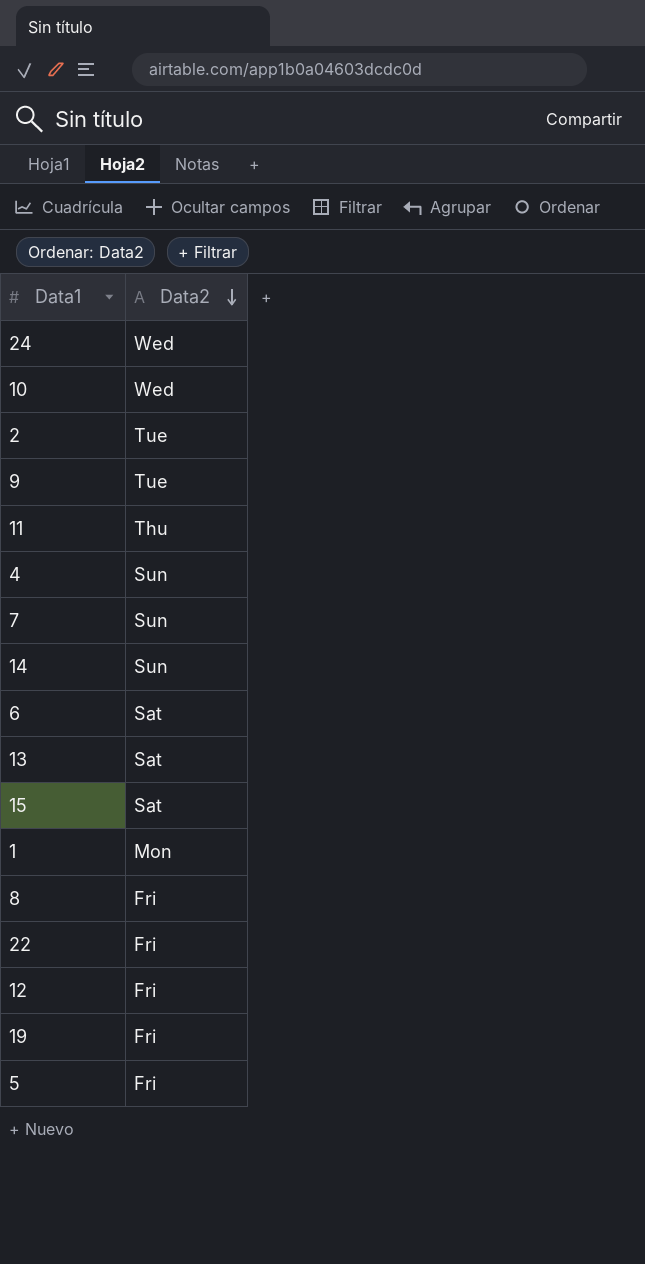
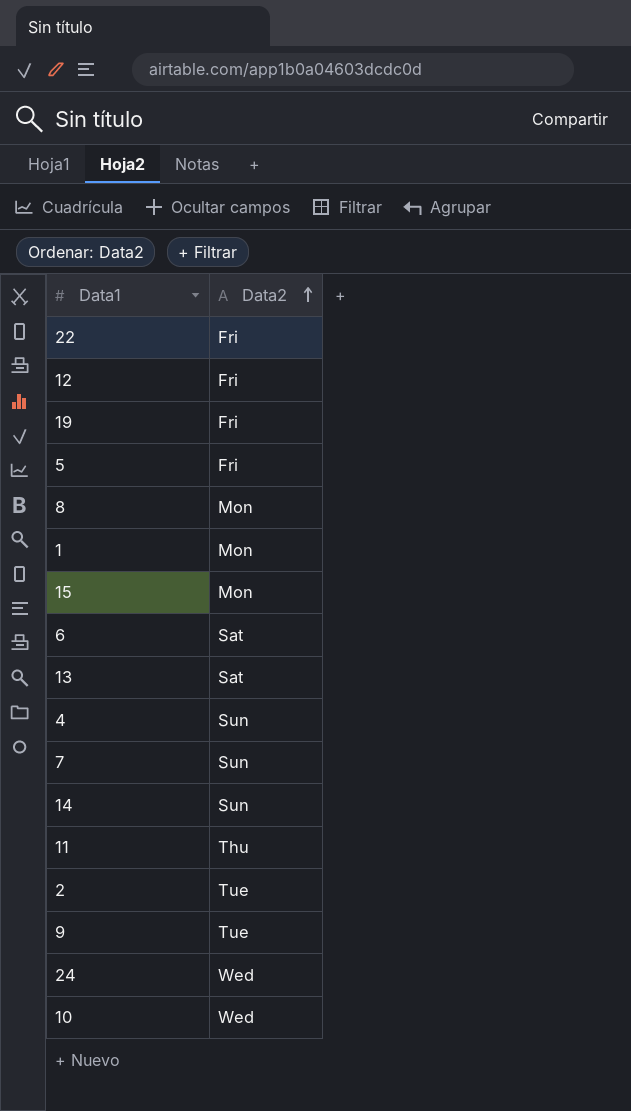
row order: Data2 descending -> Data2 ascending
8 | Data2: Fri -> Mon
15 | Data2: Sat -> Mon

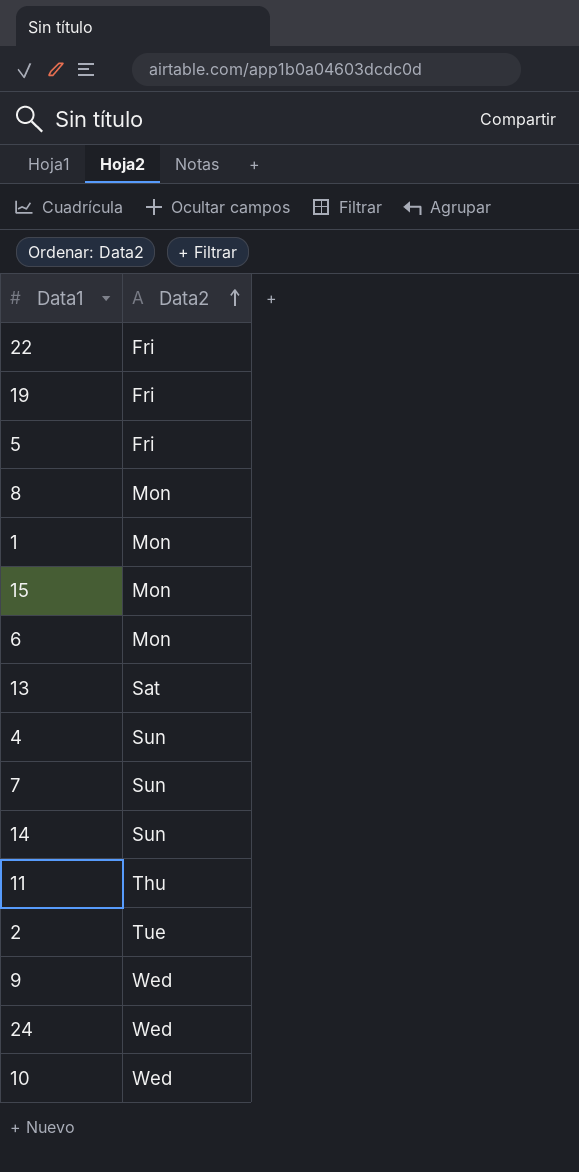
row 12: Fri -> none
6 | Data2: Sat -> Mon
9 | Data2: Tue -> Wed

